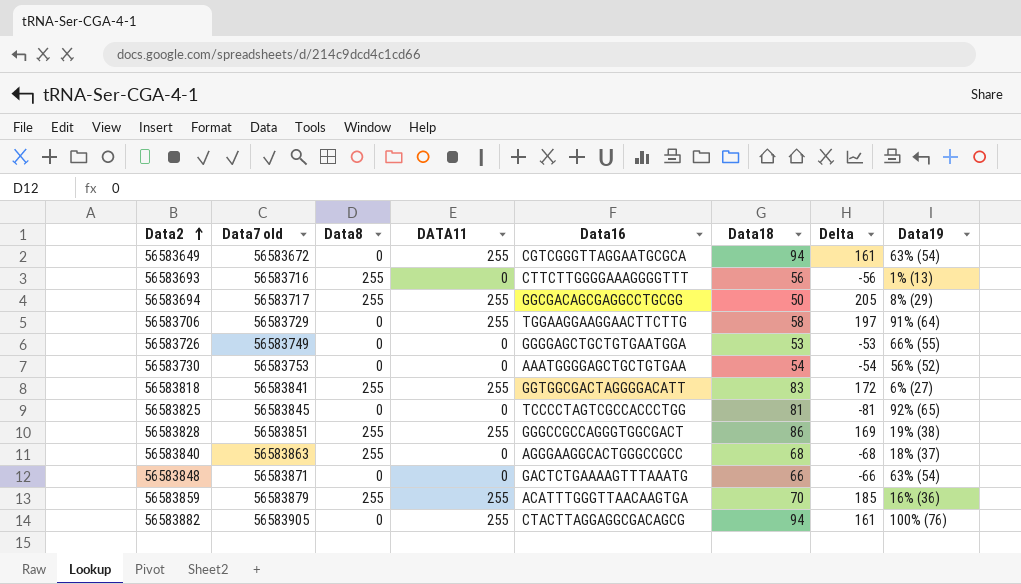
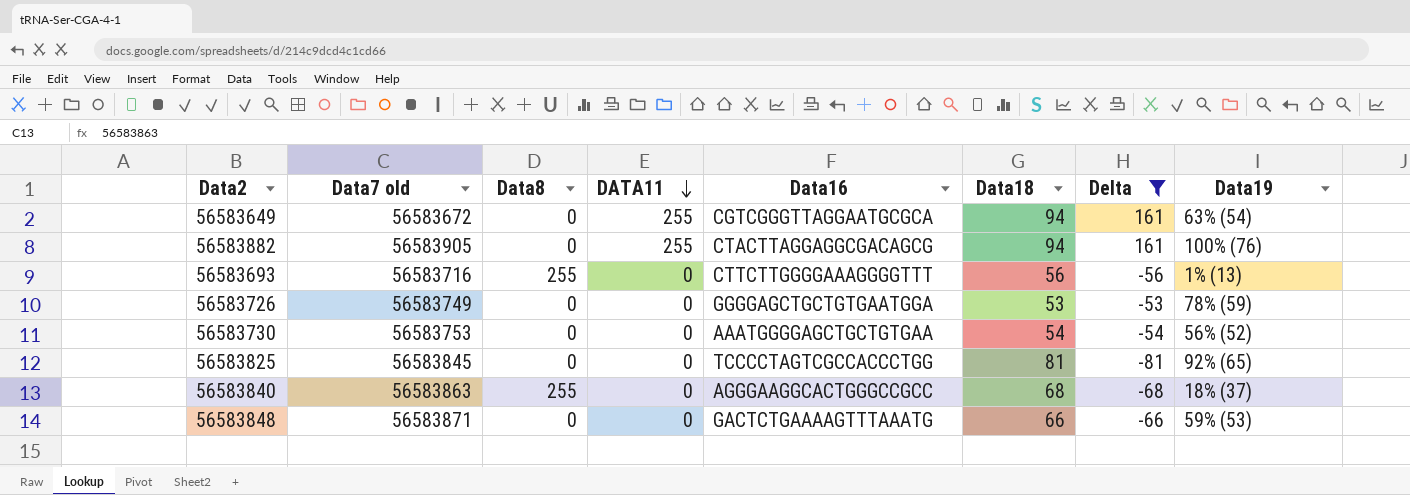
filter: none -> Delta <= 161
row order: Data2 ascending -> DATA11 descending
56583726 | Data19: 66% (55) -> 78% (59)
56583848 | Data19: 63% (54) -> 59% (53)

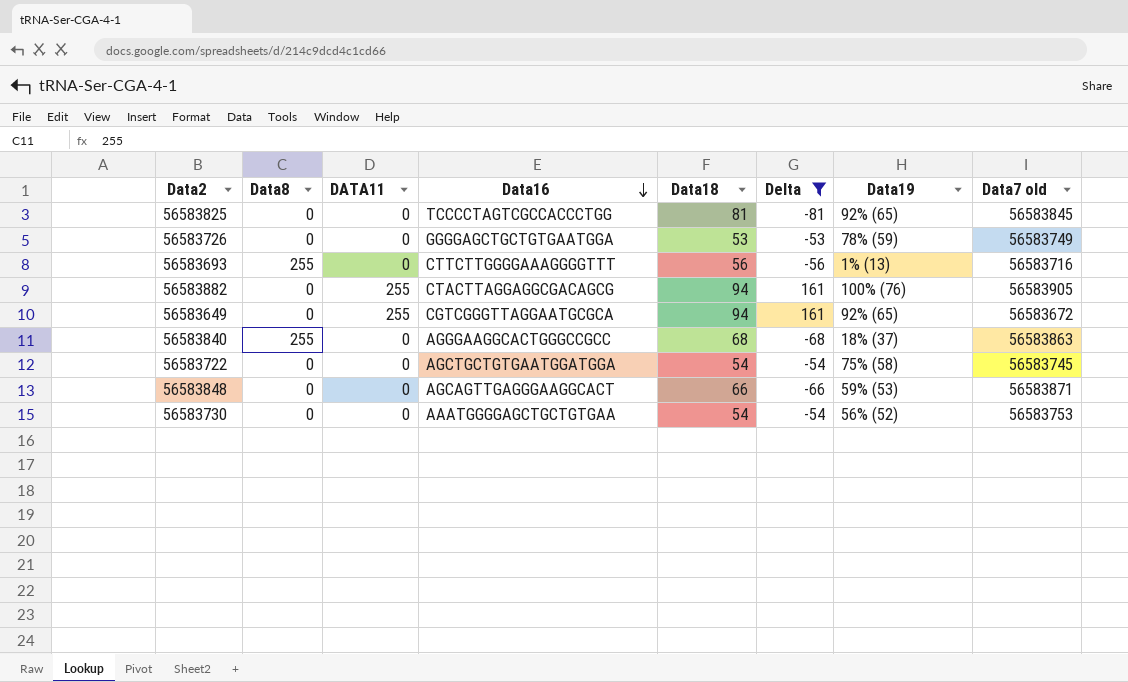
row order: DATA11 descending -> Data16 descending
column Data7 old | position: 2 -> 8
56583649 | Data19: 63% (54) -> 92% (65)
row 56583722: none -> 0 | 0 | AGCTGCTGTGAATGGATGGA | 54 | -54 | 75% (58) | 56583745
56583848 | Data16: GACTCTGAAAAGTTTAAATG -> AGCAGTTGAGGGAAGGCACT

